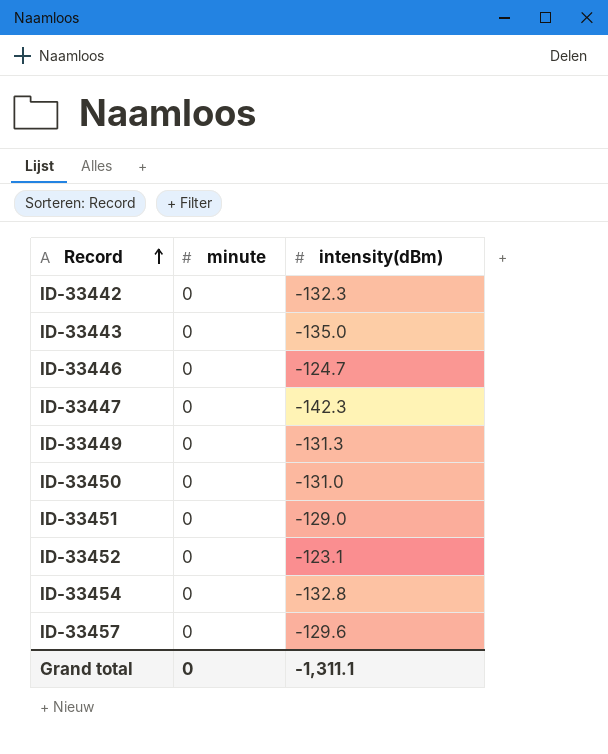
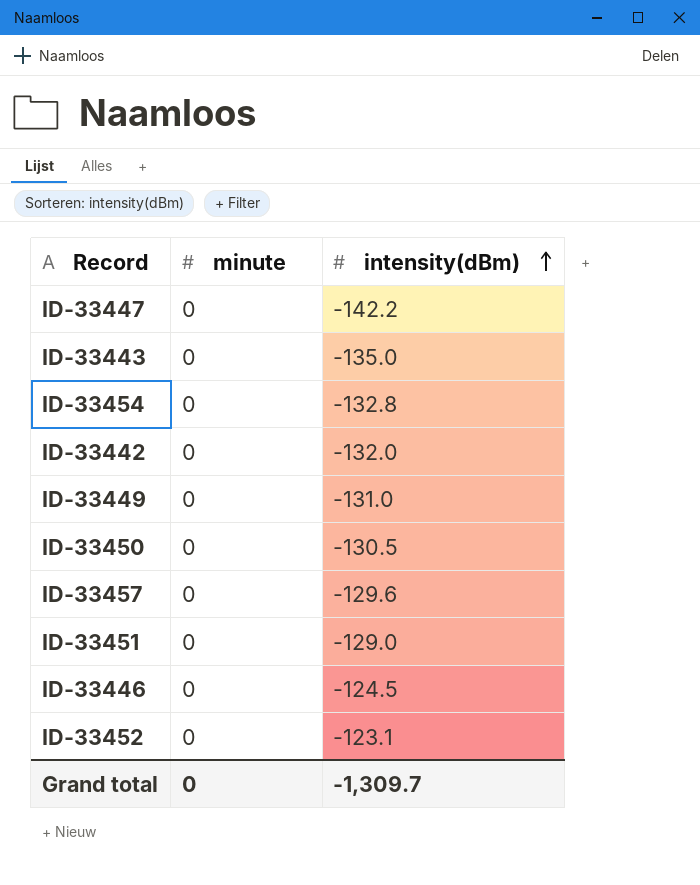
row order: Record ascending -> intensity(dBm) ascending
ID-33447 | intensity(dBm): -142.3 -> -142.2
ID-33442 | intensity(dBm): -132.3 -> -132.0
ID-33449 | intensity(dBm): -131.3 -> -131.0
ID-33450 | intensity(dBm): -131.0 -> -130.5
ID-33446 | intensity(dBm): -124.7 -> -124.5
Grand total | intensity(dBm): -1,311.1 -> -1,309.7

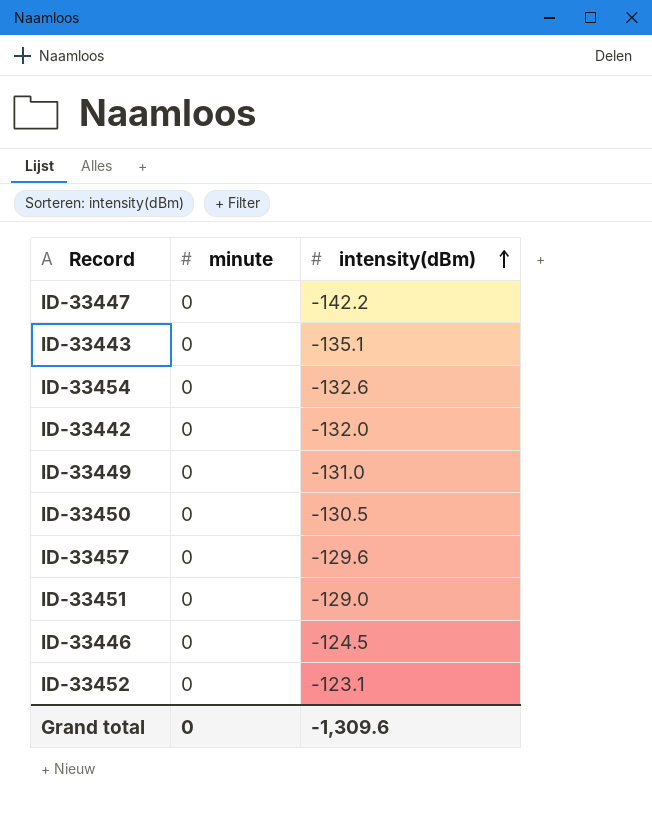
ID-33443 | intensity(dBm): -135.0 -> -135.1
ID-33454 | intensity(dBm): -132.8 -> -132.6
Grand total | intensity(dBm): -1,309.7 -> -1,309.6

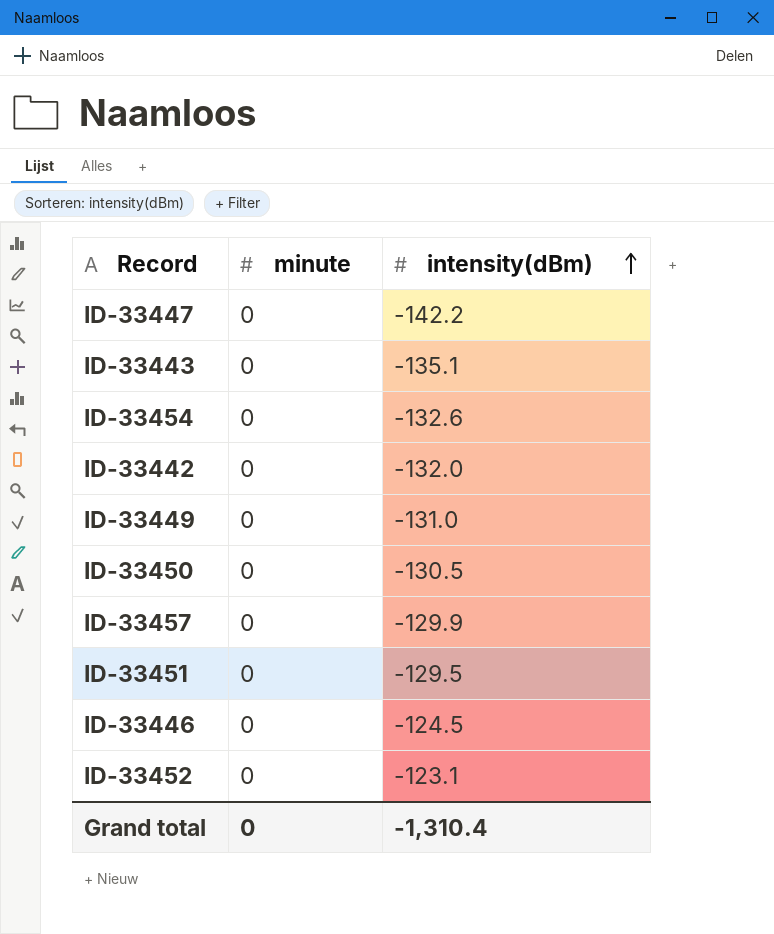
ID-33457 | intensity(dBm): -129.6 -> -129.9
ID-33451 | intensity(dBm): -129.0 -> -129.5
Grand total | intensity(dBm): -1,309.6 -> -1,310.4

